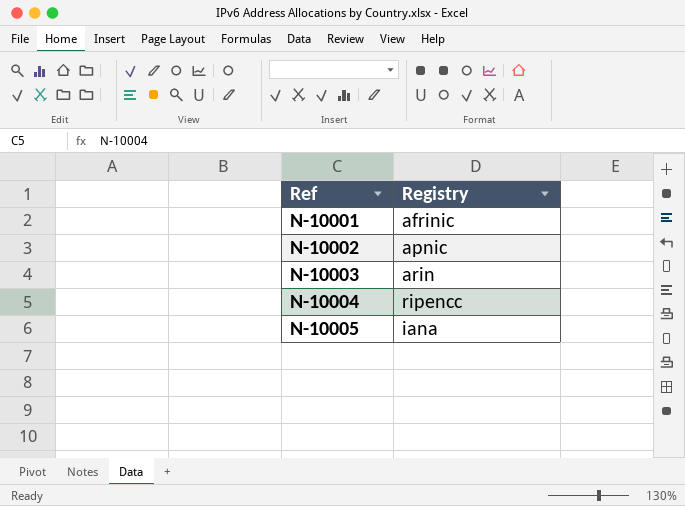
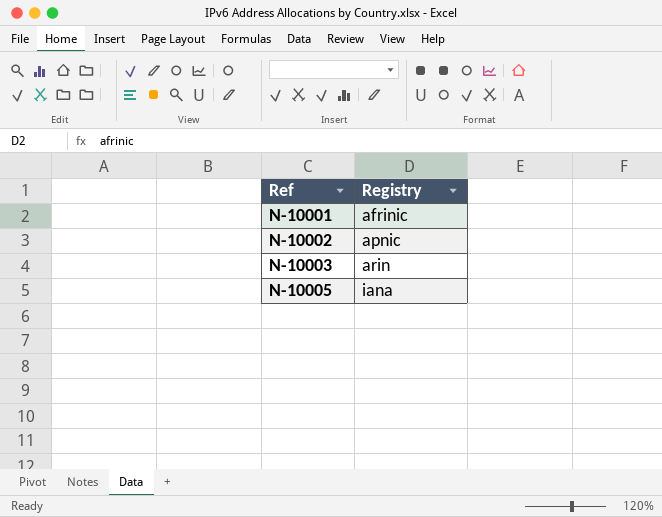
row N-10004: ripencc -> none

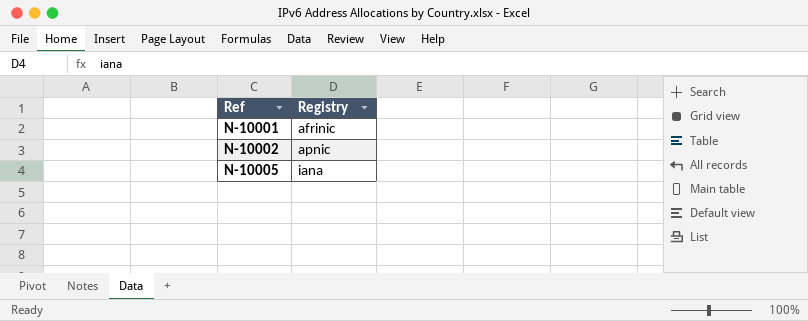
row N-10003: arin -> none

